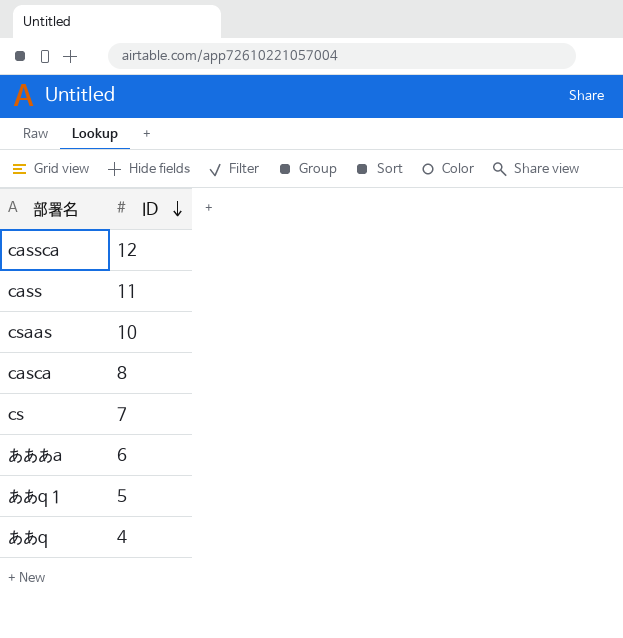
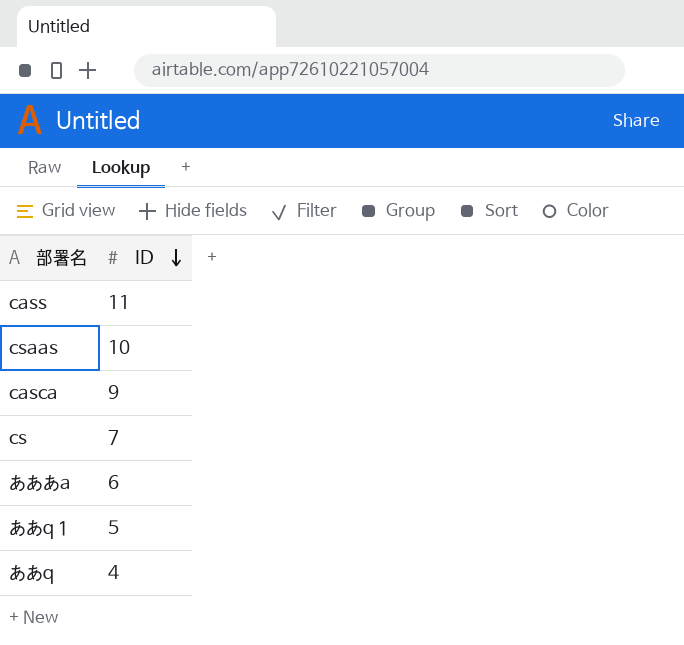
row cassca: 12 -> none
casca | ID: 8 -> 9

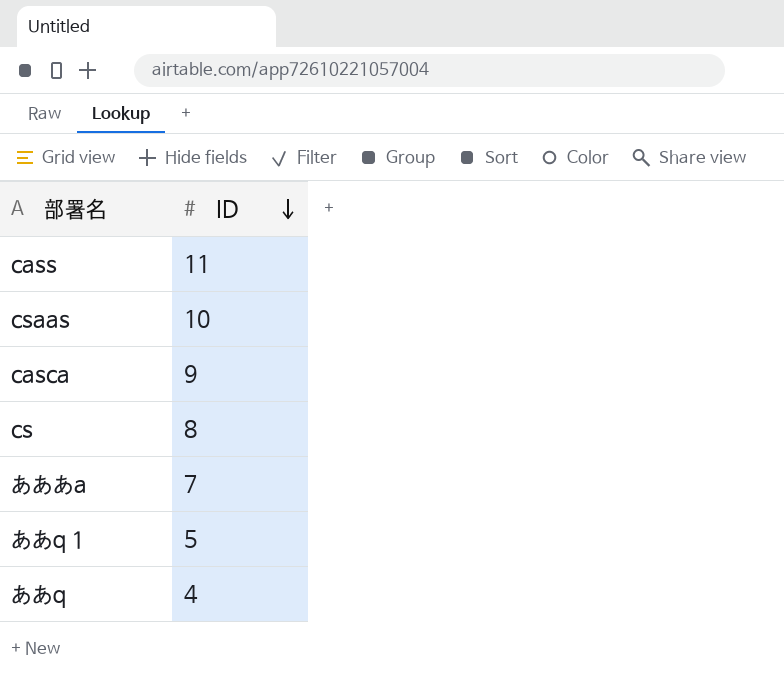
cs | ID: 7 -> 8
あああa | ID: 6 -> 7

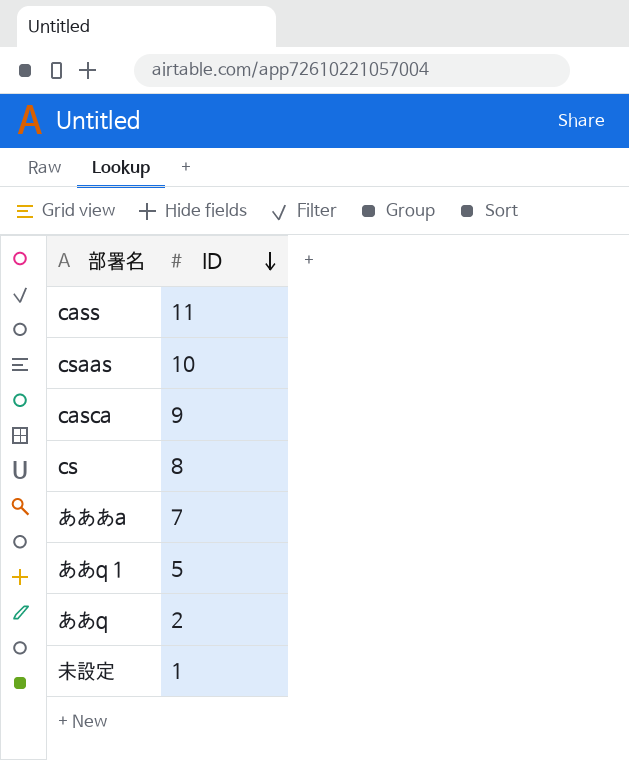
ああq | ID: 4 -> 2
row 未設定: none -> 1

